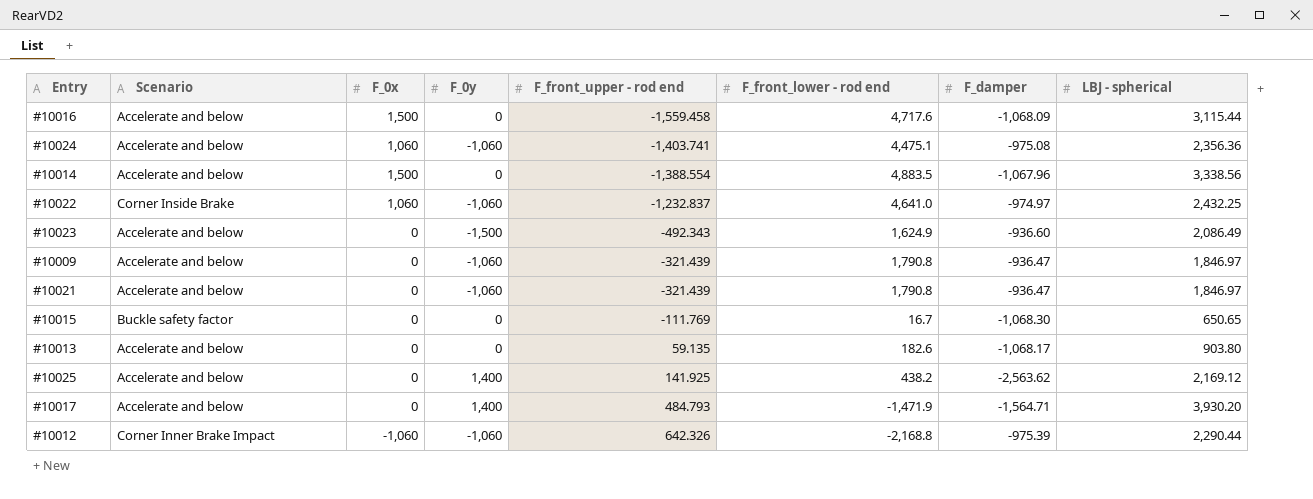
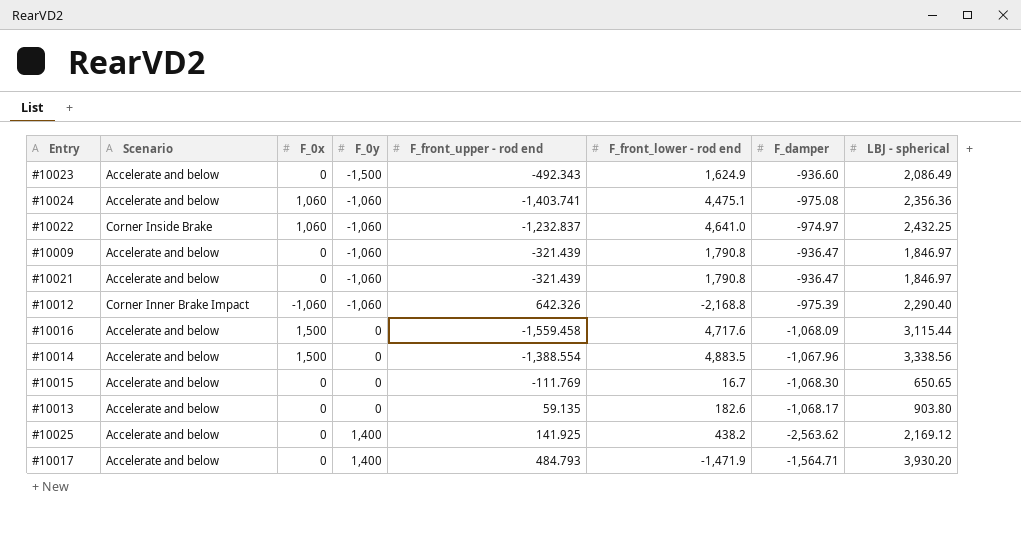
row order: F_front_upper - rod end ascending -> F_0y ascending
#10012 | LBJ - spherical: 2,290.44 -> 2,290.40
#10015 | Scenario: Buckle safety factor -> Accelerate and below

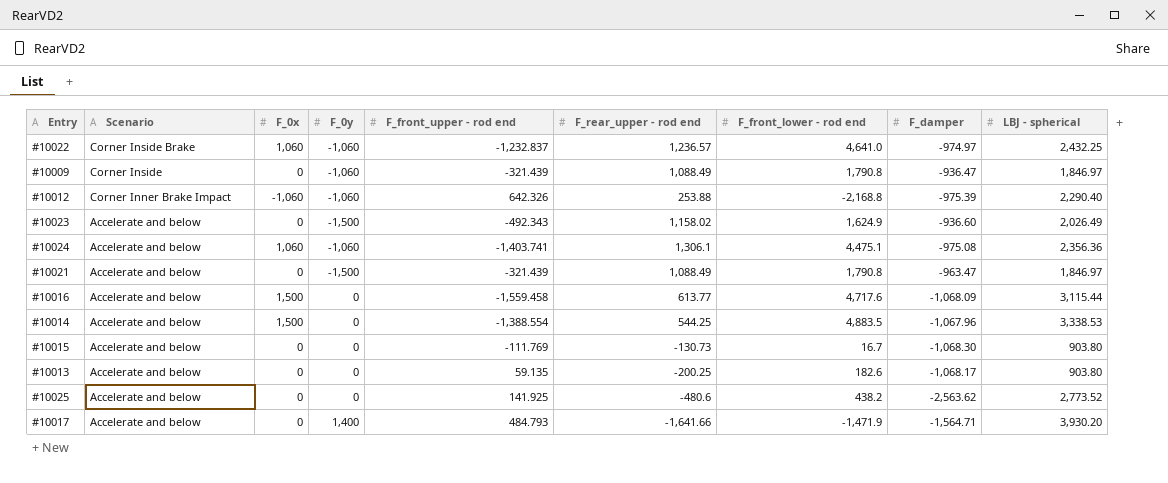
row order: F_0y ascending -> Scenario descending
column F_rear_upper - rod end | position: none -> 6
#10009 | Scenario: Accelerate and below -> Corner Inside
#10023 | LBJ - spherical: 2,086.49 -> 2,026.49
#10021 | F_0y: -1,060 -> -1,500
#10021 | F_damper: -936.47 -> -963.47
#10014 | LBJ - spherical: 3,338.56 -> 3,338.53
#10015 | LBJ - spherical: 650.65 -> 903.80
#10025 | F_0y: 1,400 -> 0
#10025 | LBJ - spherical: 2,169.12 -> 2,773.52

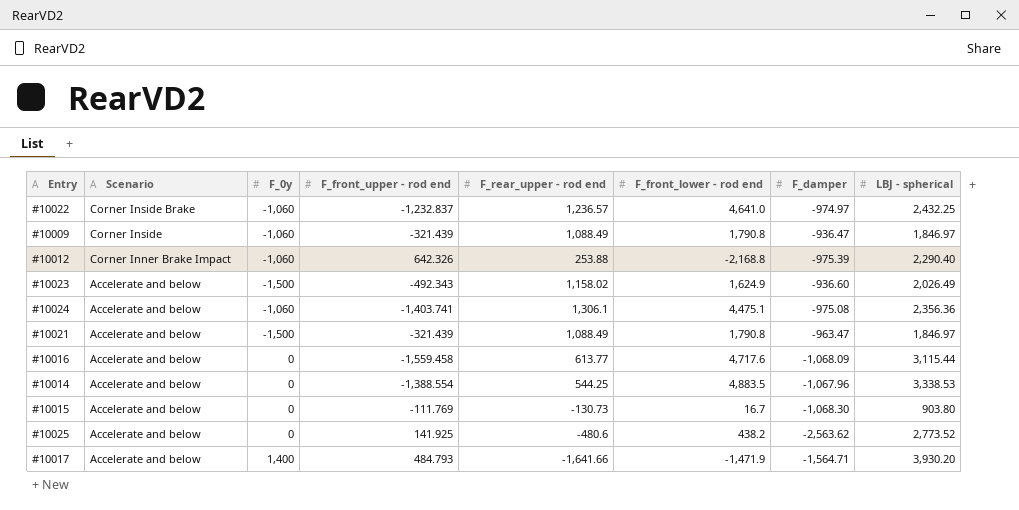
column F_0x | position: 3 -> none
row #10013: Accelerate and below | 0 | 0 | 59.135 | -200.25 | 182.6 | -1,068.17 | 903.80 -> none

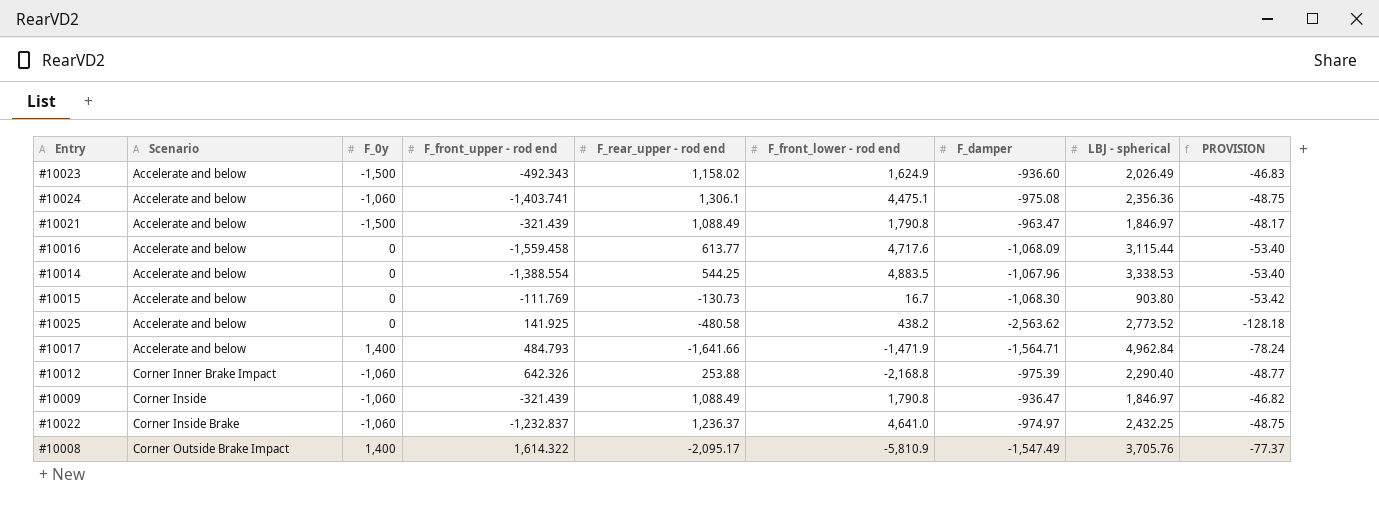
row order: Scenario descending -> Scenario ascending
column PROVISION | formula: none -> [F_damper] * 0.05
#10025 | F_rear_upper - rod end: -480.6 -> -480.58
#10017 | LBJ - spherical: 3,930.20 -> 4,962.84
#10022 | F_rear_upper - rod end: 1,236.57 -> 1,236.37
row #10008: none -> Corner Outside Brake Impact | 1,400 | 1,614.322 | -2,095.17 | -5,810.9 | -1,547.49 | 3,705.76 | -77.37

